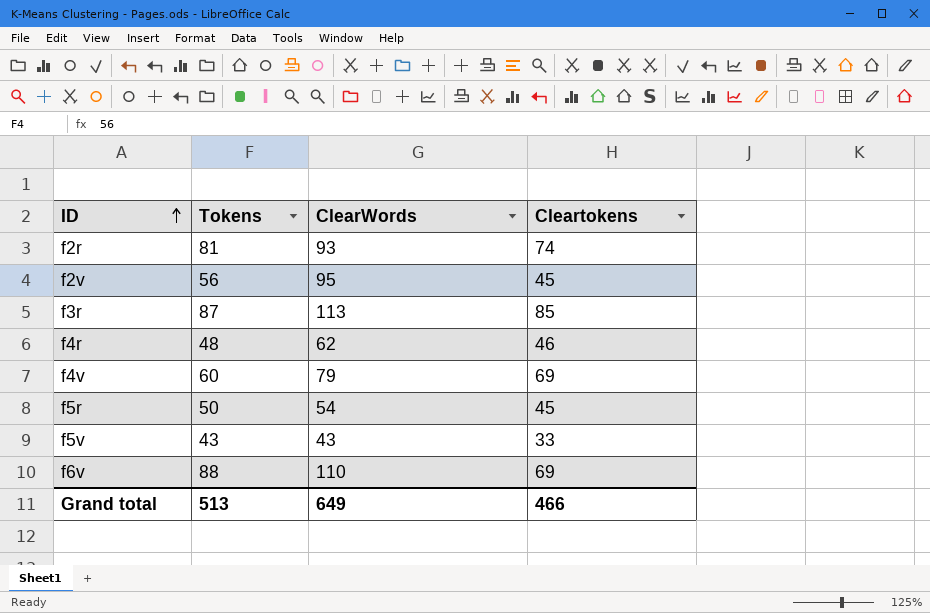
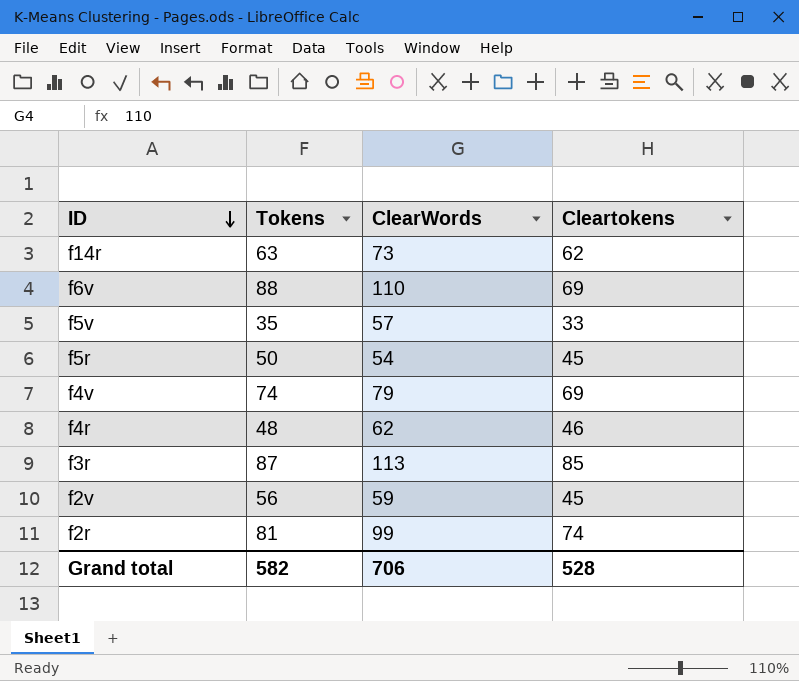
row order: ID ascending -> ID descending
row f14r: none -> 63 | 73 | 62
f5v | Tokens: 43 -> 35
f5v | ClearWords: 43 -> 57
f4v | Tokens: 60 -> 74
f2v | ClearWords: 95 -> 59
f2r | ClearWords: 93 -> 99
Grand total | Tokens: 513 -> 582
Grand total | ClearWords: 649 -> 706
Grand total | Cleartokens: 466 -> 528

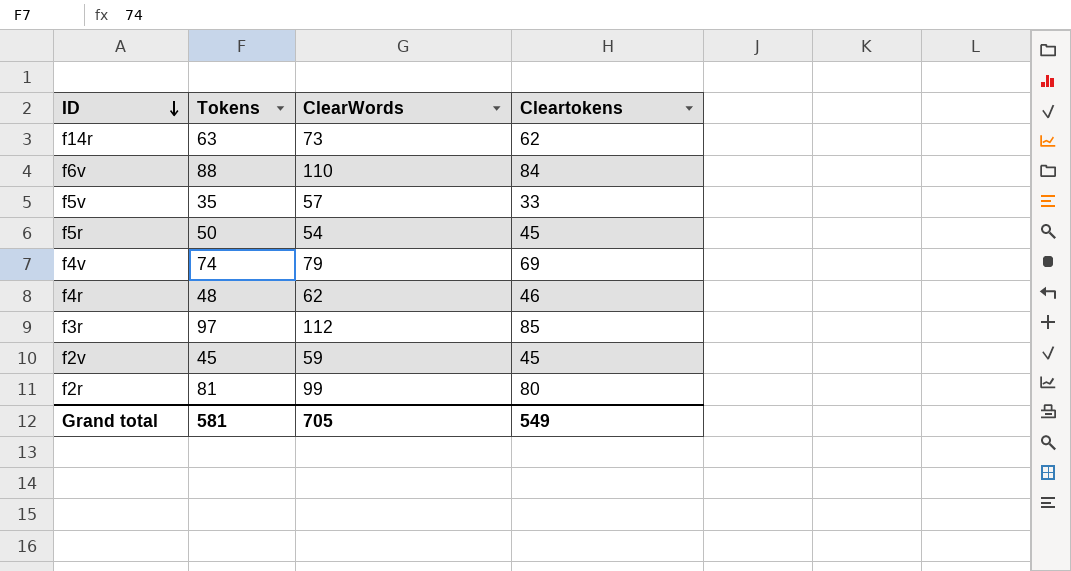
f6v | Cleartokens: 69 -> 84
f3r | Tokens: 87 -> 97
f3r | ClearWords: 113 -> 112
f2v | Tokens: 56 -> 45
f2r | Cleartokens: 74 -> 80
Grand total | Tokens: 582 -> 581
Grand total | ClearWords: 706 -> 705
Grand total | Cleartokens: 528 -> 549

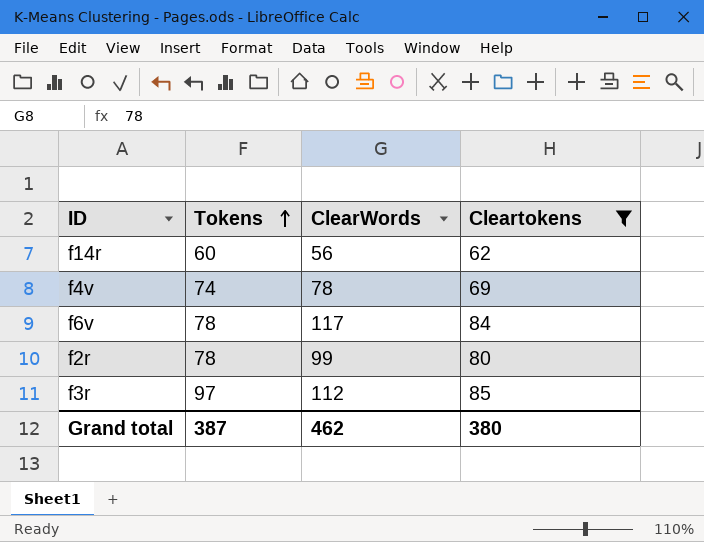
filter: none -> Cleartokens >= 62
row order: ID descending -> Tokens ascending
f14r | Tokens: 63 -> 60
f14r | ClearWords: 73 -> 56
f4v | ClearWords: 79 -> 78
f6v | Tokens: 88 -> 78
f6v | ClearWords: 110 -> 117
f2r | Tokens: 81 -> 78
Grand total | Tokens: 581 -> 387
Grand total | ClearWords: 705 -> 462
Grand total | Cleartokens: 549 -> 380

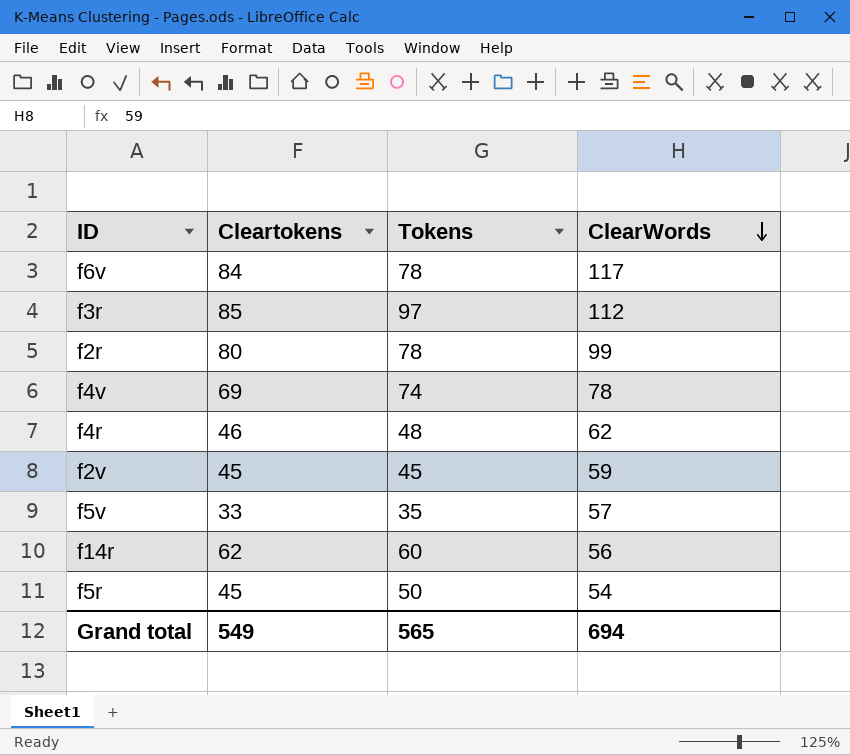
filter: Cleartokens >= 62 -> none
row order: Tokens ascending -> ClearWords descending
column Cleartokens | position: 4 -> 2
Grand total | Cleartokens: 380 -> 549
Grand total | Tokens: 387 -> 565
Grand total | ClearWords: 462 -> 694

